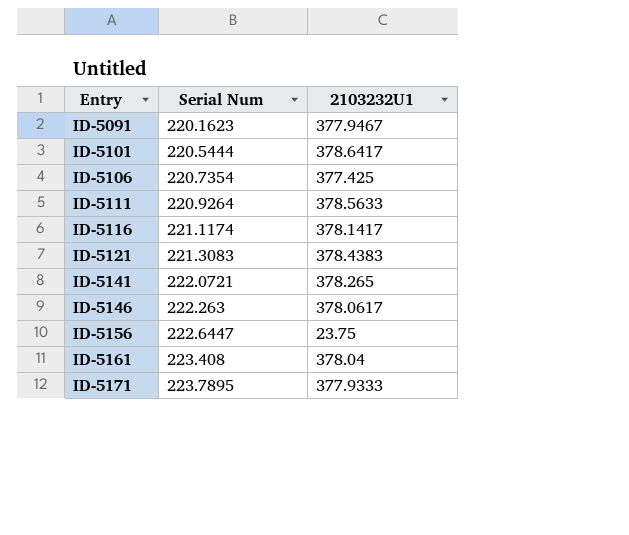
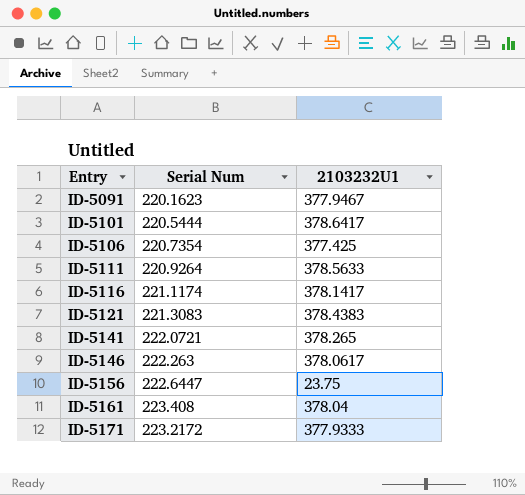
ID-5171 | Serial Num: 223.7895 -> 223.2172

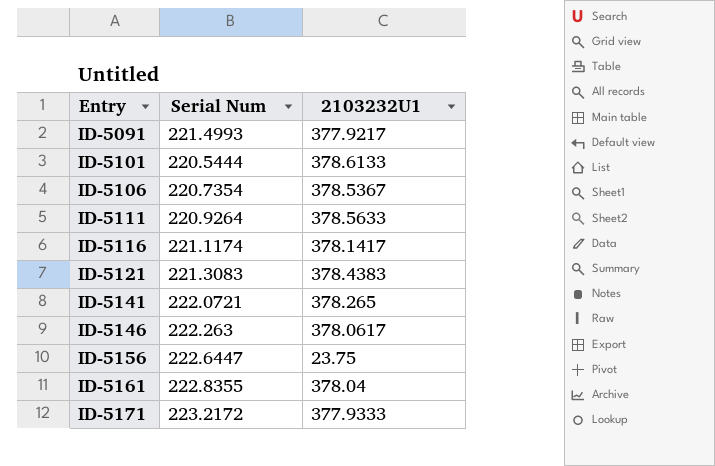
ID-5091 | Serial Num: 220.1623 -> 221.4993
ID-5091 | 2103232U1: 377.9467 -> 377.9217
ID-5101 | 2103232U1: 378.6417 -> 378.6133
ID-5106 | 2103232U1: 377.425 -> 378.5367
ID-5161 | Serial Num: 223.408 -> 222.8355

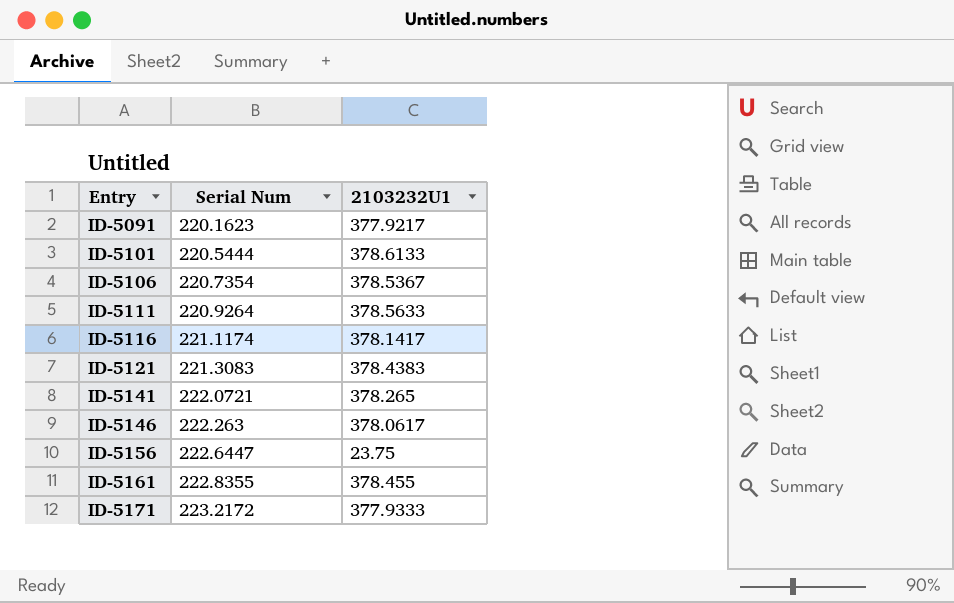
ID-5091 | Serial Num: 221.4993 -> 220.1623
ID-5161 | 2103232U1: 378.04 -> 378.455

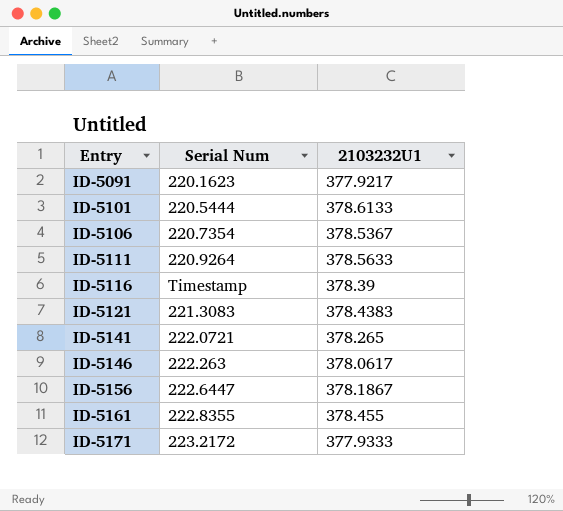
ID-5116 | Serial Num: 221.1174 -> Timestamp
ID-5116 | 2103232U1: 378.1417 -> 378.39
ID-5156 | 2103232U1: 23.75 -> 378.1867

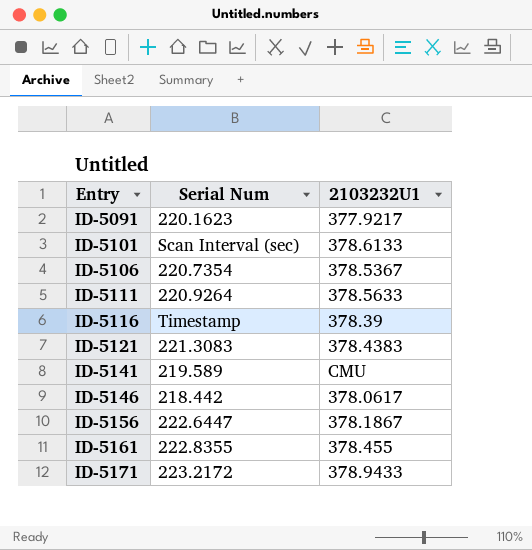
ID-5101 | Serial Num: 220.5444 -> Scan Interval (sec)
ID-5141 | Serial Num: 222.0721 -> 219.589
ID-5141 | 2103232U1: 378.265 -> CMU
ID-5146 | Serial Num: 222.263 -> 218.442
ID-5171 | 2103232U1: 377.9333 -> 378.9433

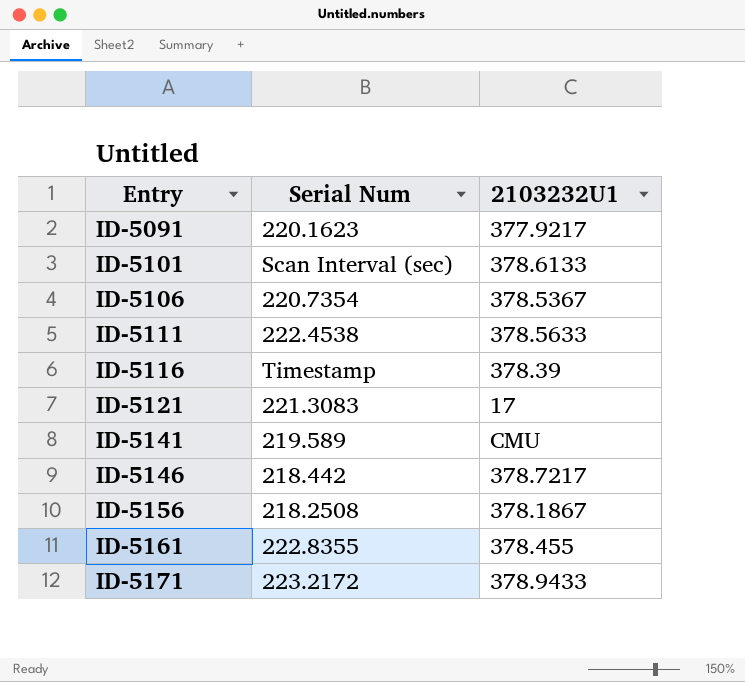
ID-5111 | Serial Num: 220.9264 -> 222.4538
ID-5121 | 2103232U1: 378.4383 -> 17
ID-5146 | 2103232U1: 378.0617 -> 378.7217
ID-5156 | Serial Num: 222.6447 -> 218.2508

